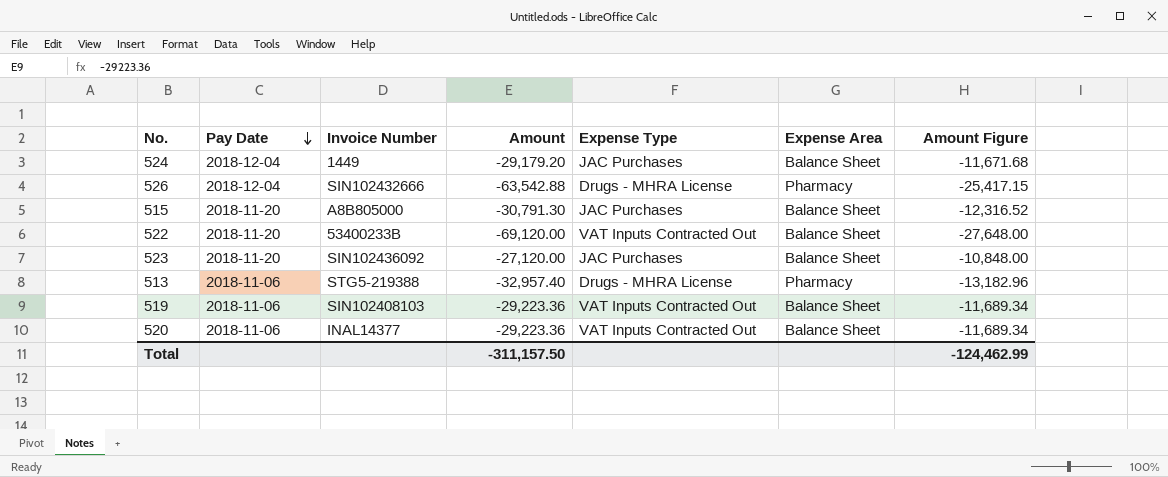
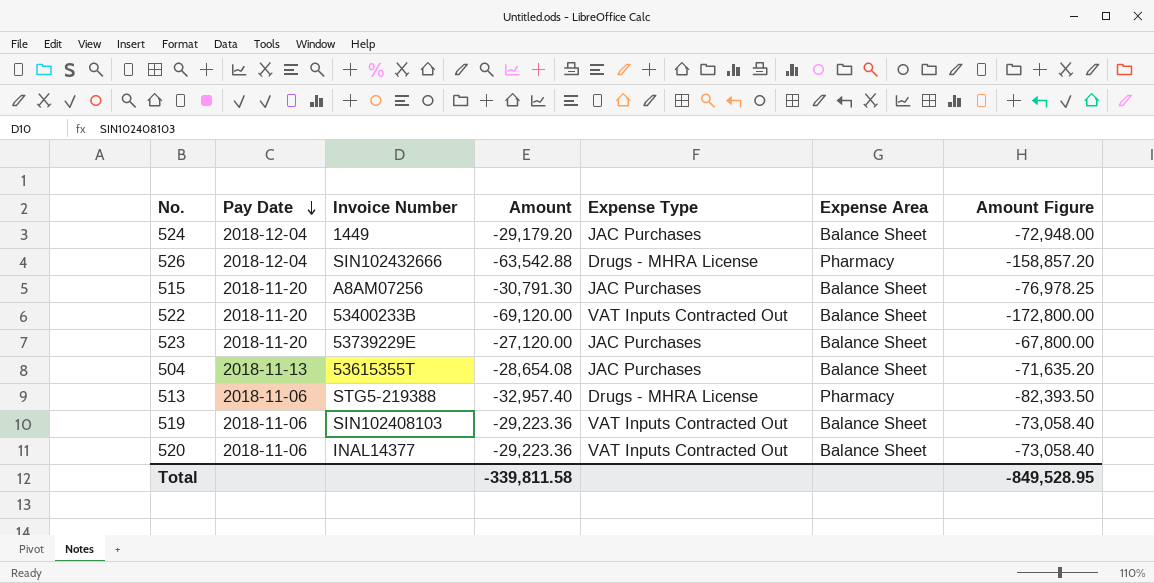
column Amount Figure | formula: [Amount] * 0.4 -> [Amount] * 2.5
515 | Invoice Number: A8B805000 -> A8AM07256
523 | Invoice Number: SIN102436092 -> 53739229E
row 504: none -> 2018-11-13 | 53615355T | -28,654.08 | JAC Purchases | Balance Sheet | -71,635.20
Total | Amount: -311,157.50 -> -339,811.58
Total | Amount Figure: -124,462.99 -> -849,528.95

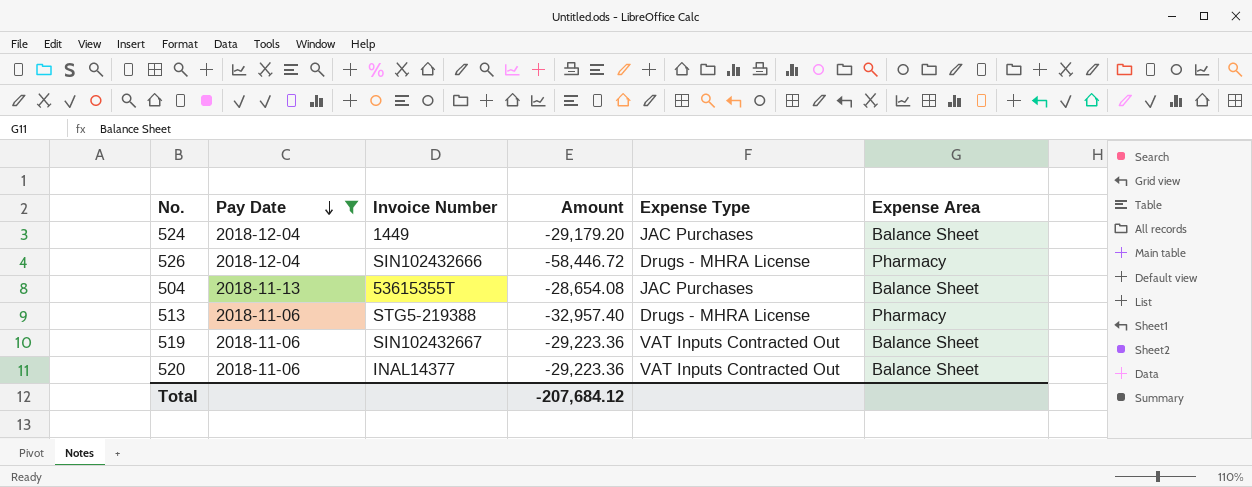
filter: none -> Pay Date != 2018-11-20
column Amount Figure | formula: [Amount] * 2.5 -> none
526 | Amount: -63,542.88 -> -58,446.72
519 | Invoice Number: SIN102408103 -> SIN102432667
Total | Amount: -339,811.58 -> -207,684.12

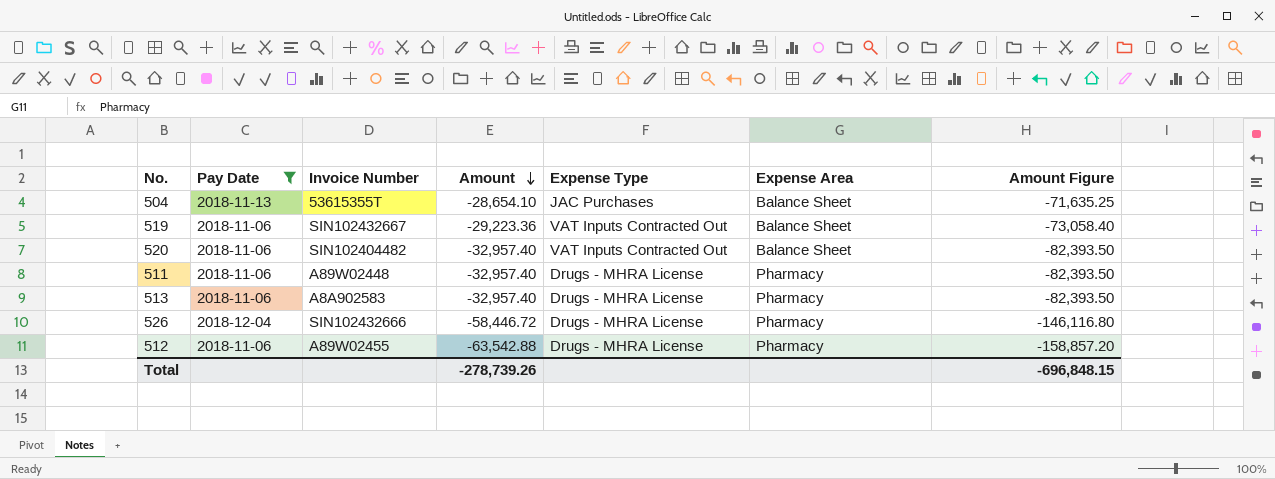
row order: Pay Date descending -> Amount descending
column Amount Figure | formula: none -> [Amount] * 2.5
row 524: 2018-12-04 | 1449 | -29,179.20 | JAC Purchases | Balance Sheet -> none
504 | Amount: -28,654.08 -> -28,654.10
520 | Invoice Number: INAL14377 -> SIN102404482
520 | Amount: -29,223.36 -> -32,957.40
row 511: none -> 2018-11-06 | A89W02448 | -32,957.40 | Drugs - MHRA License | Pharmacy | -82,393.50
513 | Invoice Number: STG5-219388 -> A8A902583
row 512: none -> 2018-11-06 | A89W02455 | -63,542.88 | Drugs - MHRA License | Pharmacy | -158,857.20
Total | Amount: -207,684.12 -> -278,739.26

